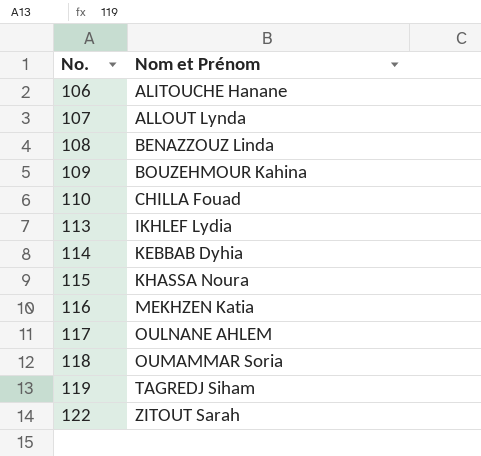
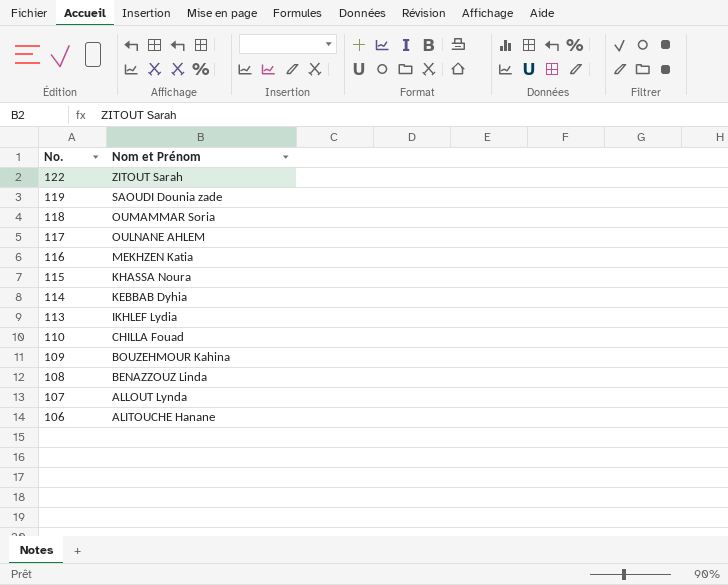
row order: No. ascending -> No. descending
119 | Nom et Prénom: TAGREDJ Siham -> SAOUDI Dounia zade

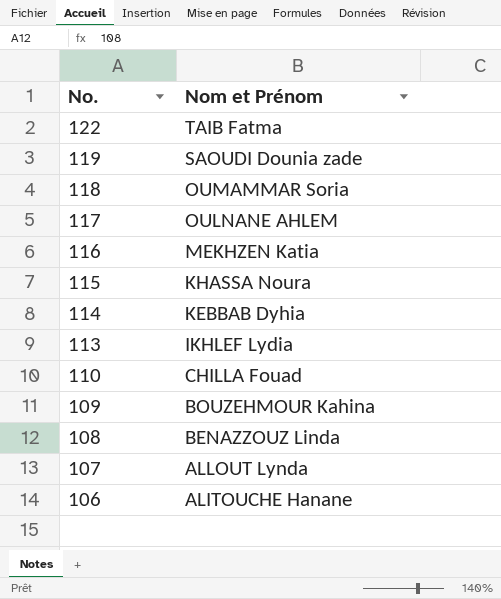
122 | Nom et Prénom: ZITOUT Sarah -> TAIB Fatma

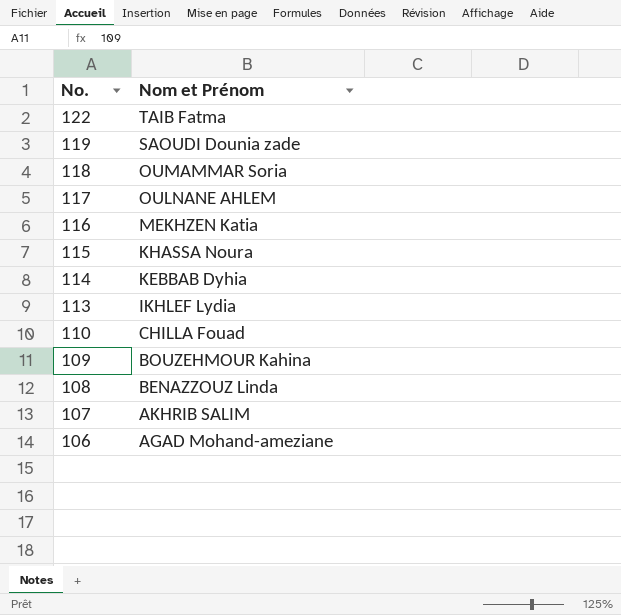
107 | Nom et Prénom: ALLOUT Lynda -> AKHRIB SALIM
106 | Nom et Prénom: ALITOUCHE Hanane -> AGAD Mohand-ameziane

